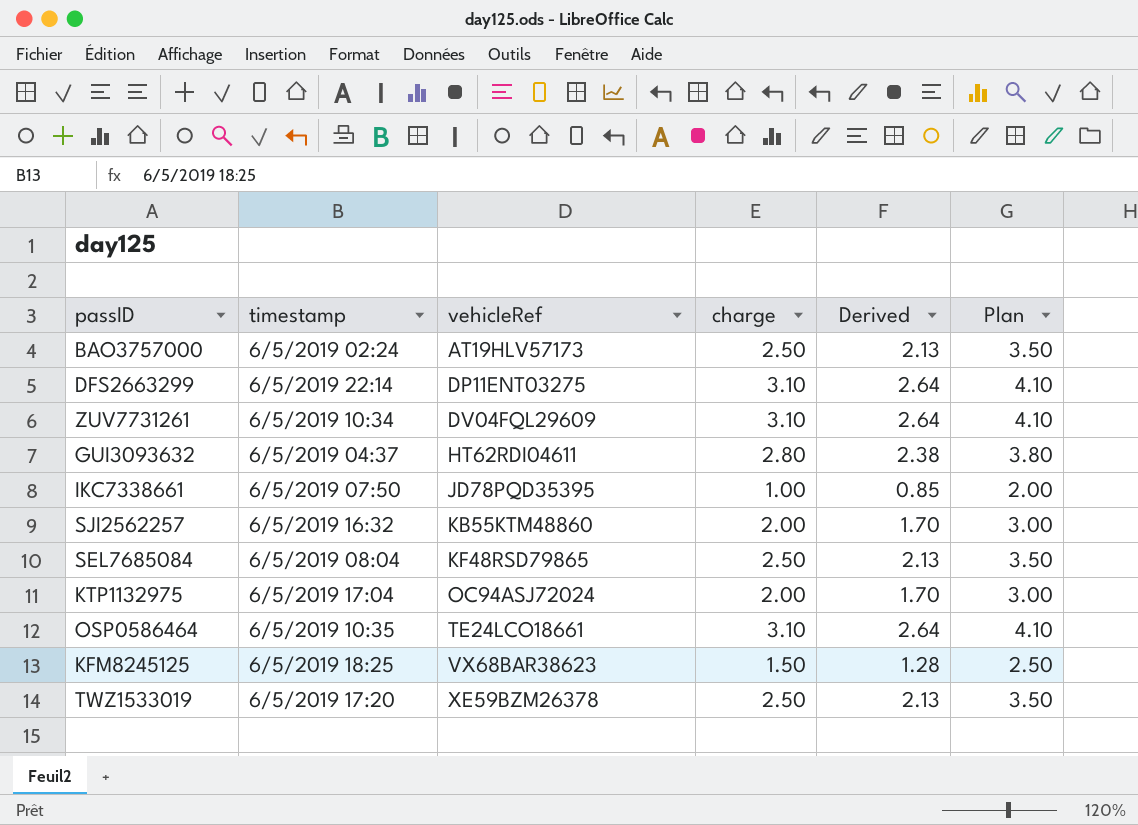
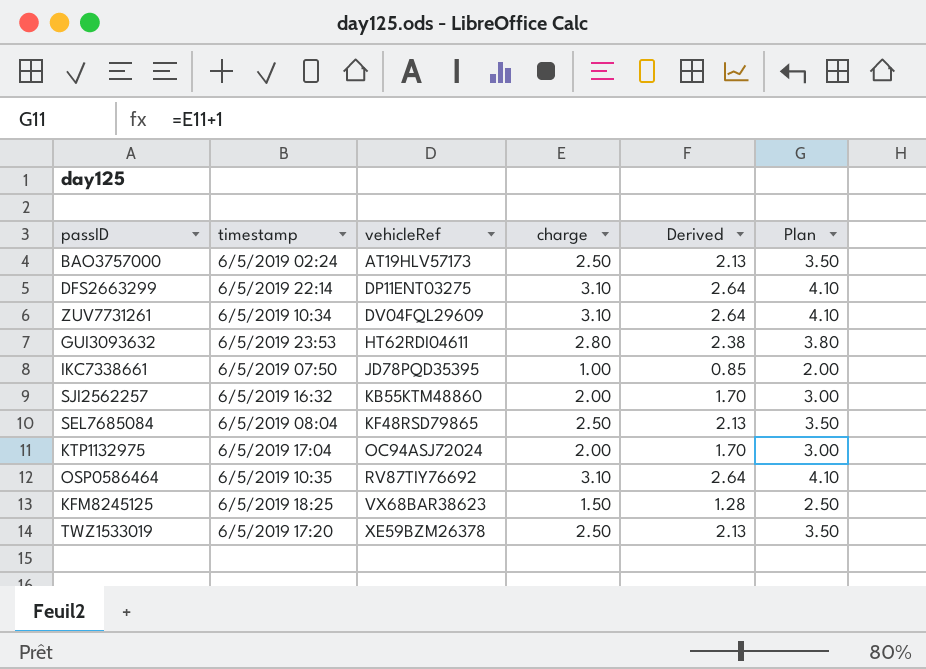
GUI3093632 | timestamp: 6/5/2019 04:37 -> 6/5/2019 23:53
OSP0586464 | vehicleRef: TE24LCO18661 -> RV87TIY76692

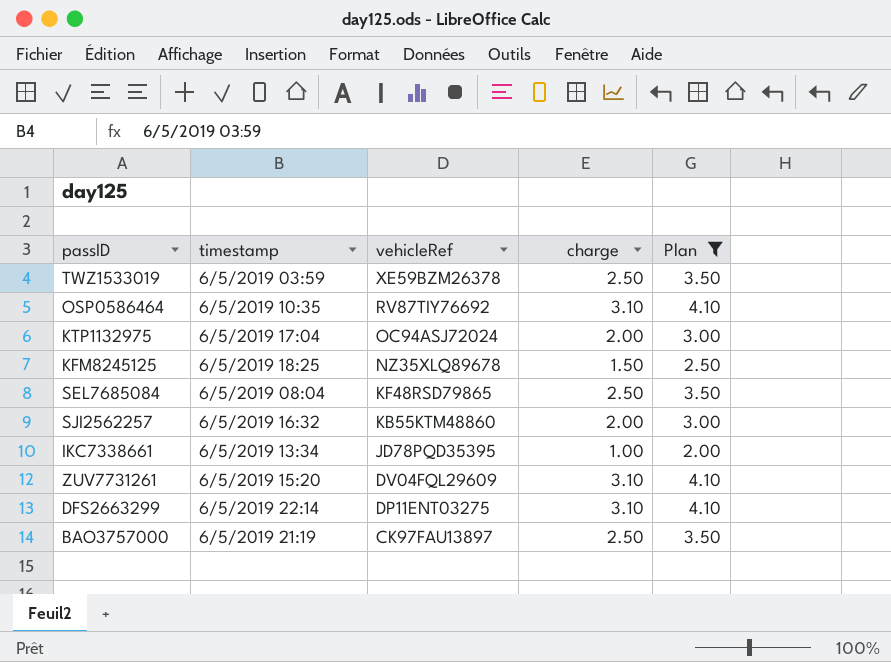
filter: none -> Plan != 3.80
row order: vehicleRef ascending -> vehicleRef descending
column Derived | formula: [charge] * 0.85 -> none
TWZ1533019 | timestamp: 6/5/2019 17:20 -> 6/5/2019 03:59
KFM8245125 | vehicleRef: VX68BAR38623 -> NZ35XLQ89678
IKC7338661 | timestamp: 6/5/2019 07:50 -> 6/5/2019 13:34
ZUV7731261 | timestamp: 6/5/2019 10:34 -> 6/5/2019 15:20
BAO3757000 | timestamp: 6/5/2019 02:24 -> 6/5/2019 21:19
BAO3757000 | vehicleRef: AT19HLV57173 -> CK97FAU13897

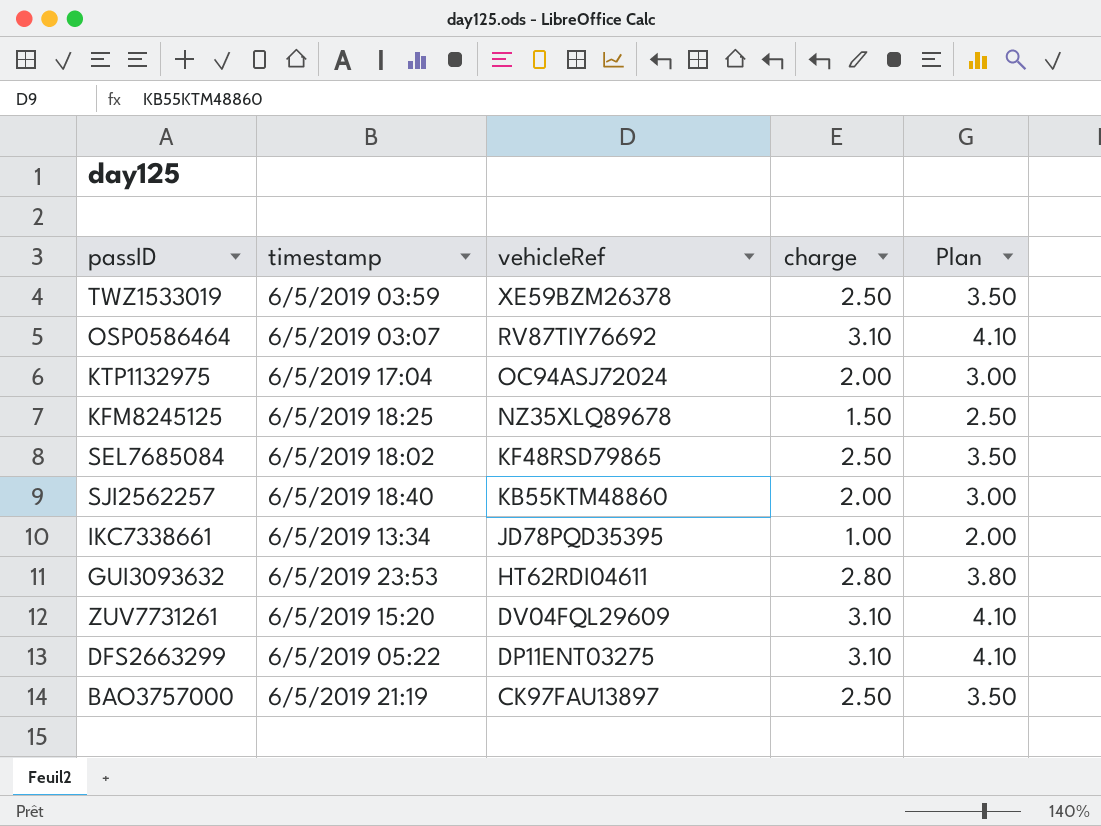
filter: Plan != 3.80 -> none
OSP0586464 | timestamp: 6/5/2019 10:35 -> 6/5/2019 03:07
SEL7685084 | timestamp: 6/5/2019 08:04 -> 6/5/2019 18:02
SJI2562257 | timestamp: 6/5/2019 16:32 -> 6/5/2019 18:40
DFS2663299 | timestamp: 6/5/2019 22:14 -> 6/5/2019 05:22

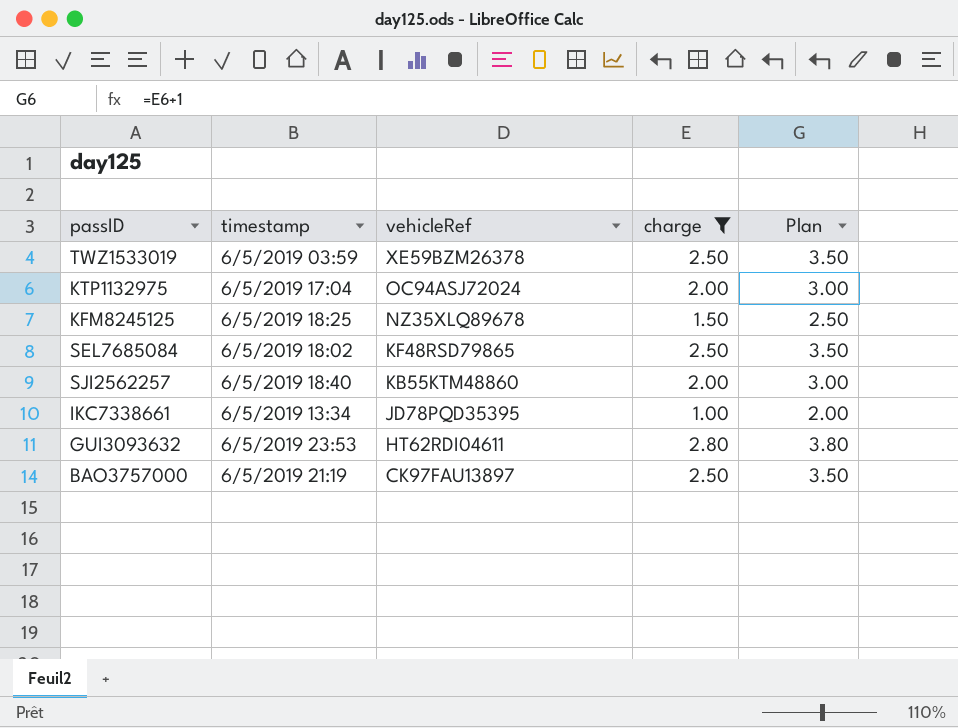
filter: none -> charge != 3.10

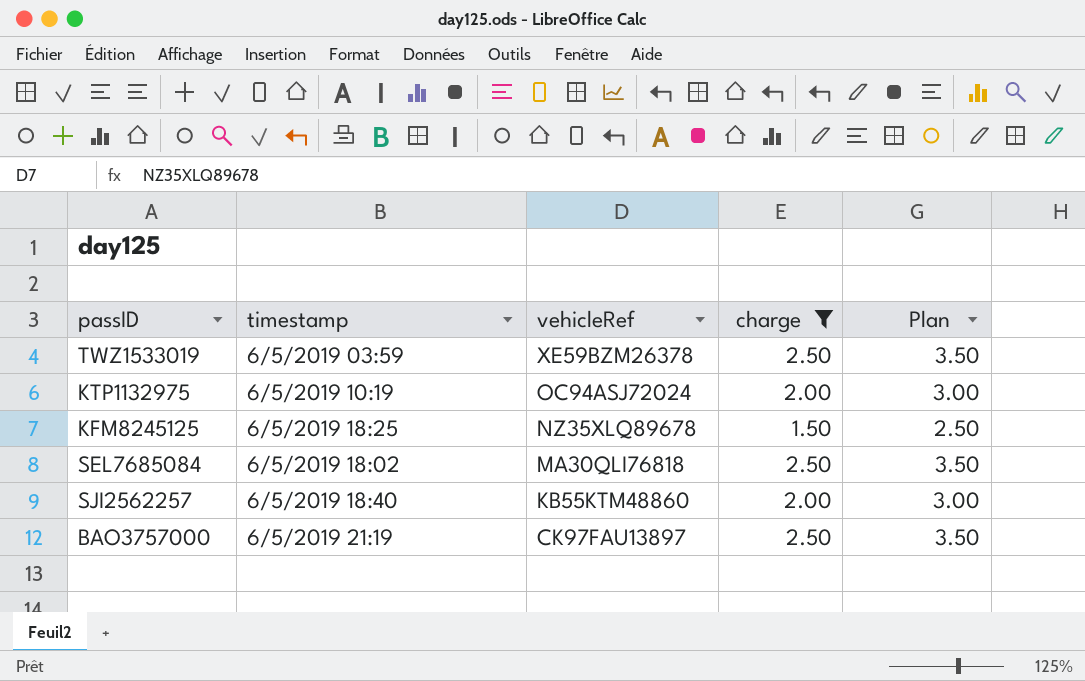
row IKC7338661: 6/5/2019 13:34 | JD78PQD35395 | 1.00 | 2.00 -> none
row GUI3093632: 6/5/2019 23:53 | HT62RDI04611 | 2.80 | 3.80 -> none
KTP1132975 | timestamp: 6/5/2019 17:04 -> 6/5/2019 10:19
SEL7685084 | vehicleRef: KF48RSD79865 -> MA30QLI76818

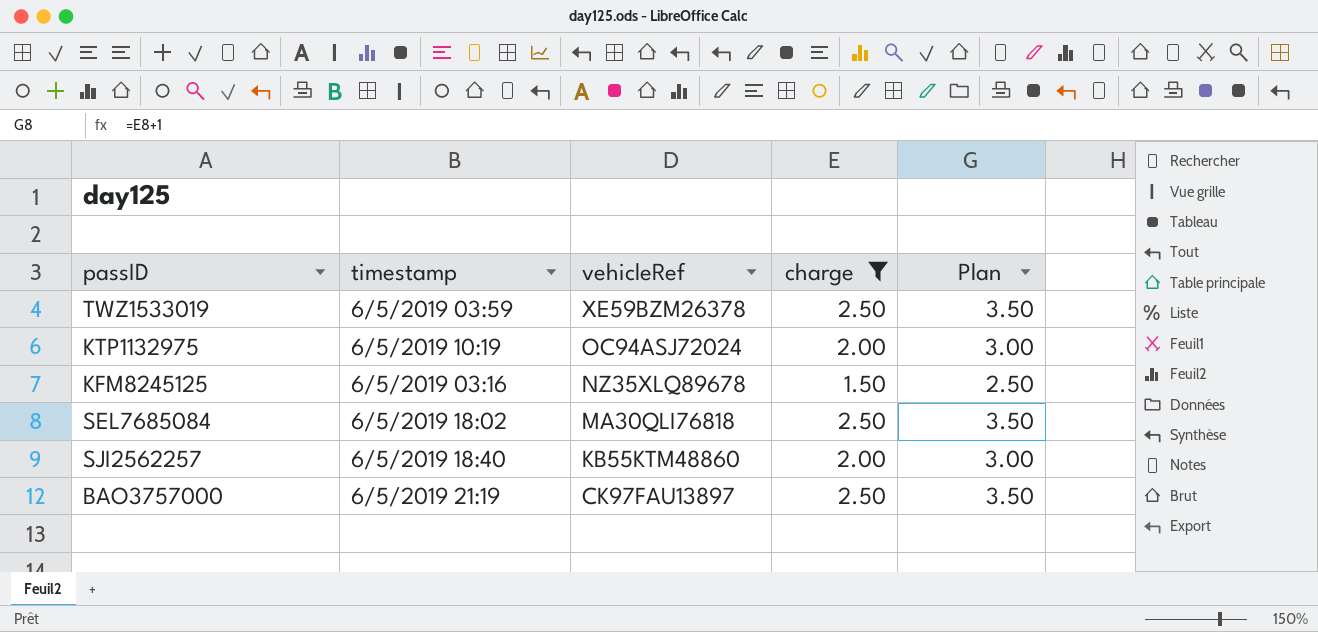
KFM8245125 | timestamp: 6/5/2019 18:25 -> 6/5/2019 03:16

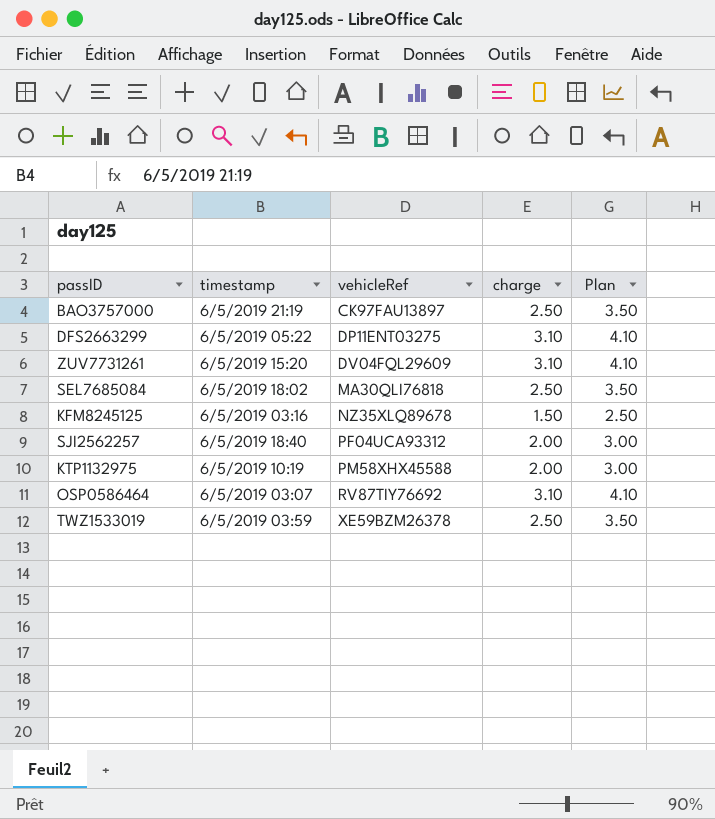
filter: charge != 3.10 -> none
row order: vehicleRef descending -> vehicleRef ascending
SJI2562257 | vehicleRef: KB55KTM48860 -> PF04UCA93312
KTP1132975 | vehicleRef: OC94ASJ72024 -> PM58XHX45588

